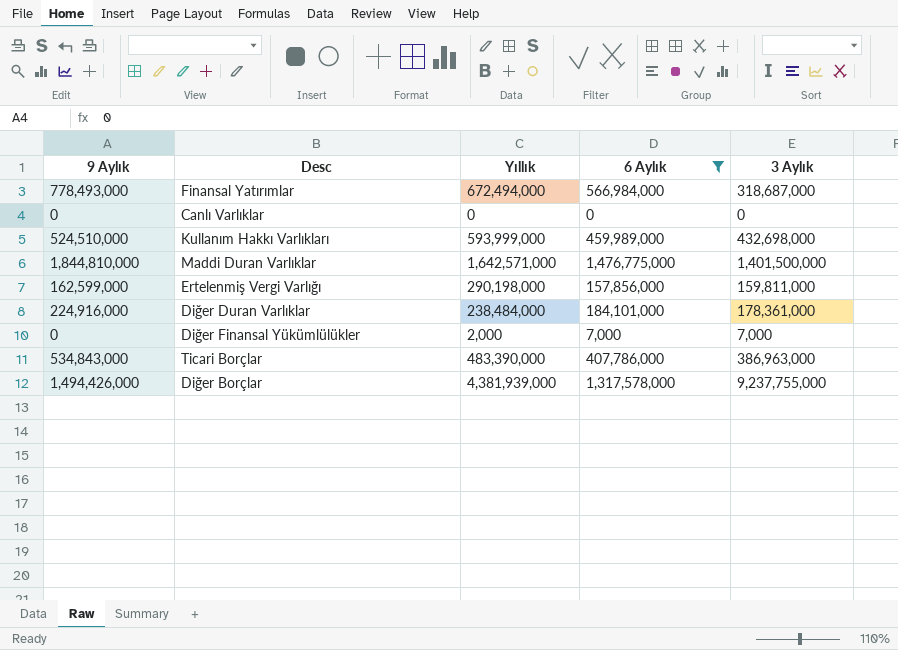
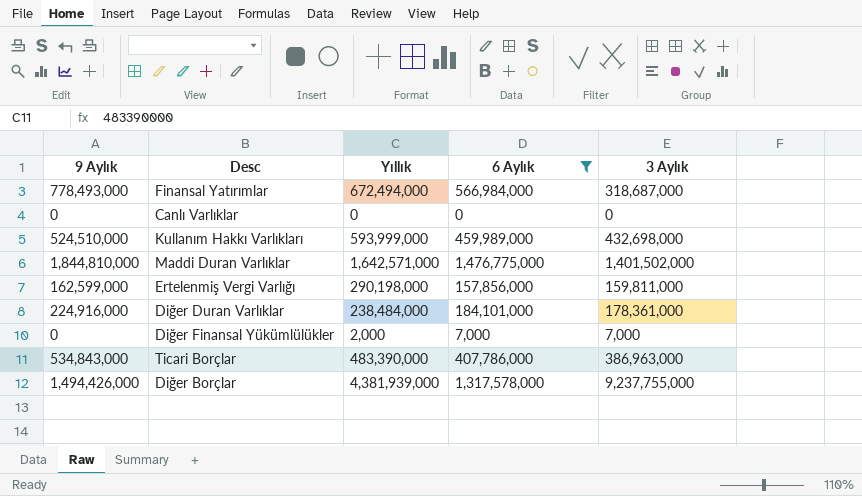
Maddi Duran Varlıklar | 3 Aylık: 1,401,500,000 -> 1,401,502,000

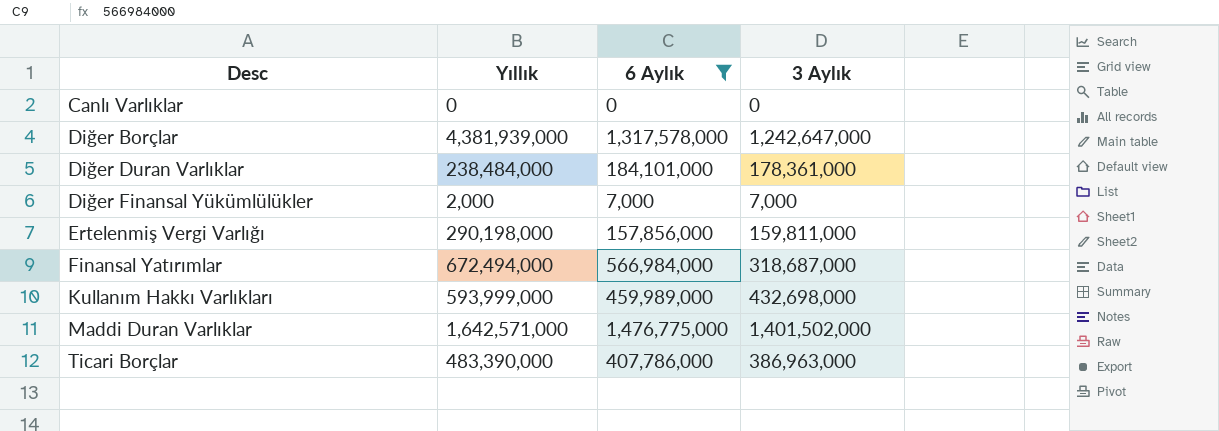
row order: none -> Desc ascending
column 9 Aylık | position: 1 -> none
Diğer Borçlar | 3 Aylık: 9,237,755,000 -> 1,242,647,000

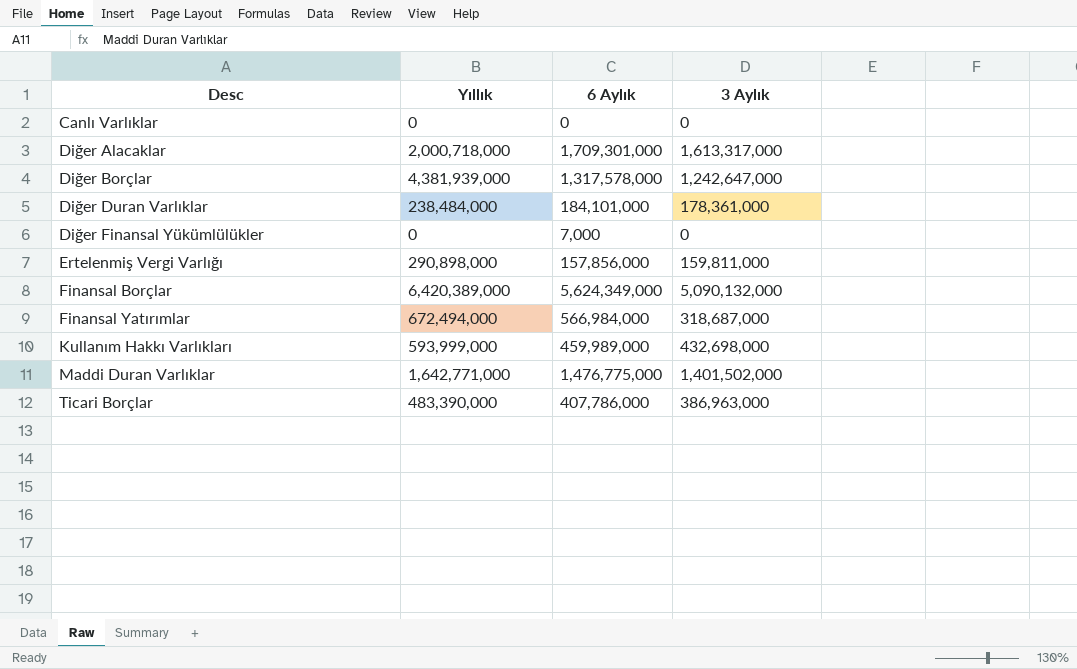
filter: 6 Aylık <= 1,476,775,000 -> none
Diğer Finansal Yükümlülükler | Yıllık: 2,000 -> 0
Diğer Finansal Yükümlülükler | 3 Aylık: 7,000 -> 0
Ertelenmiş Vergi Varlığı | Yıllık: 290,198,000 -> 290,898,000
Maddi Duran Varlıklar | Yıllık: 1,642,571,000 -> 1,642,771,000

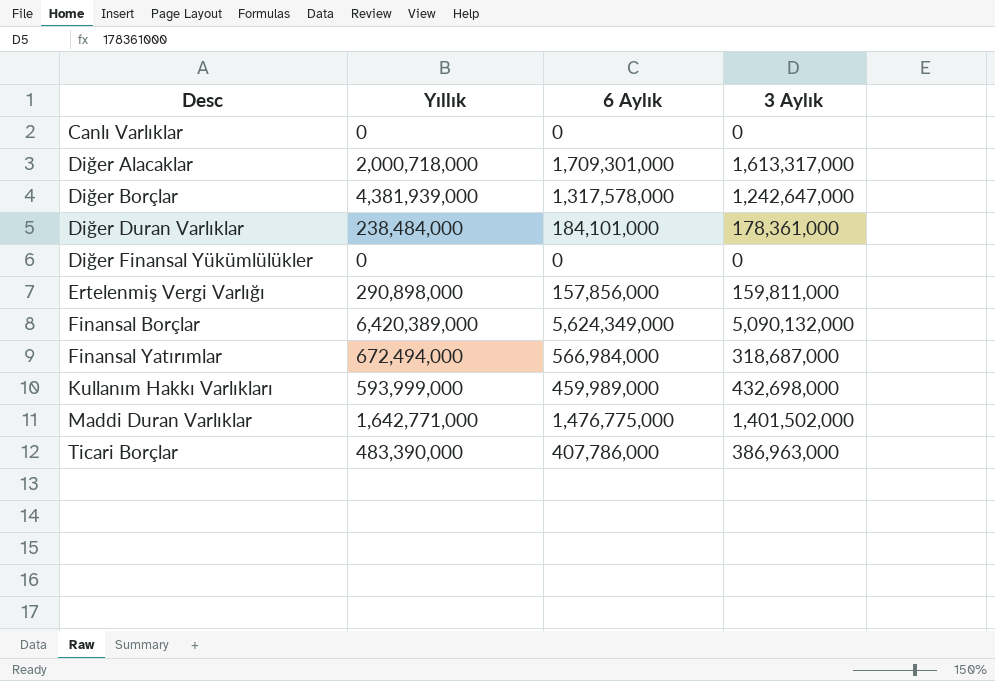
Diğer Finansal Yükümlülükler | 6 Aylık: 7,000 -> 0

